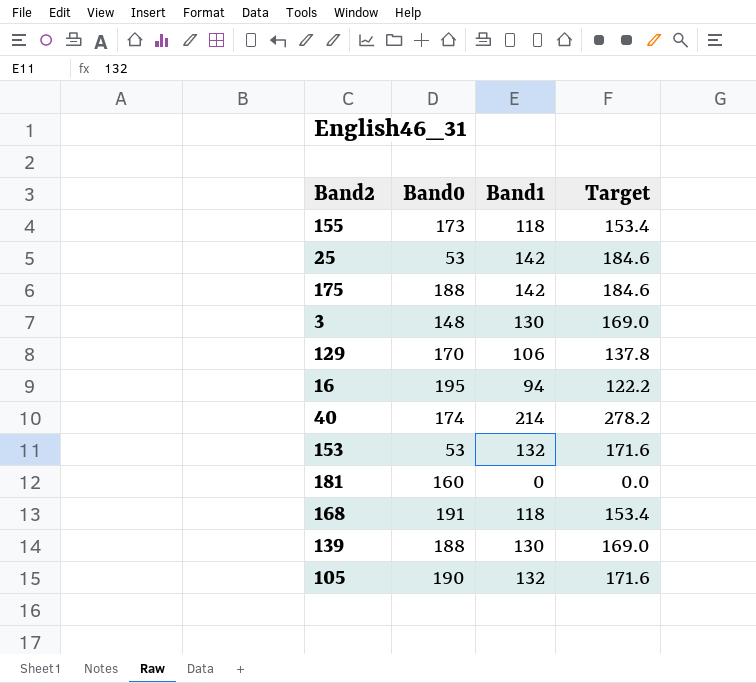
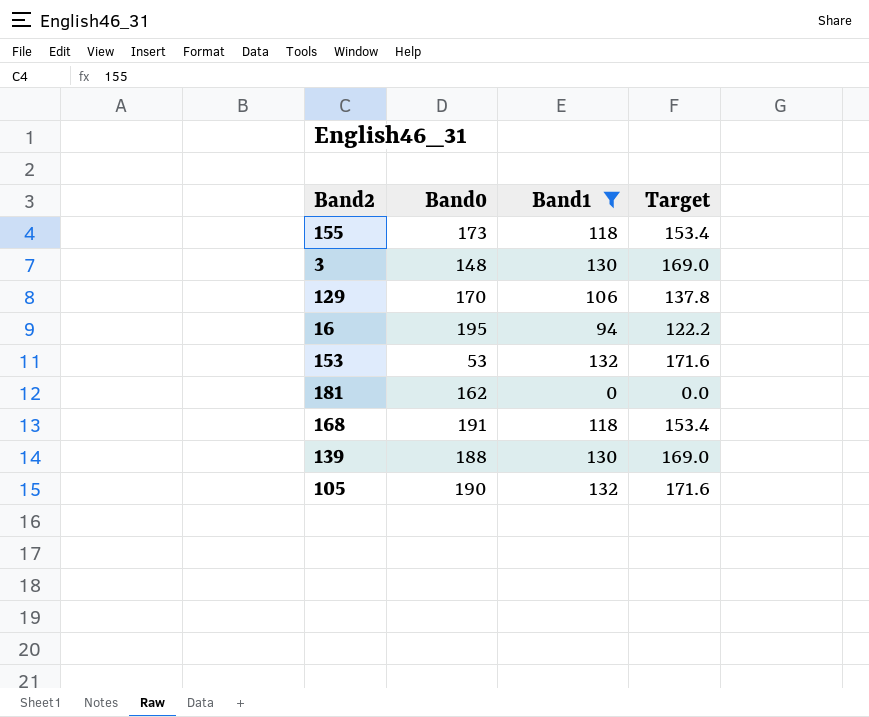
filter: none -> Band1 <= 132
181 | Band0: 160 -> 162

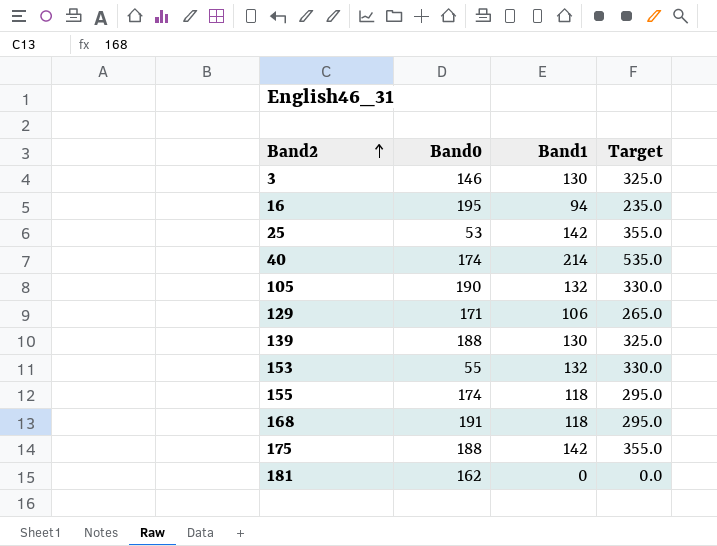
filter: Band1 <= 132 -> none
row order: none -> Band2 ascending
column Target | formula: [Band1] * 1.3 -> [Band1] * 2.5
3 | Band0: 148 -> 146
129 | Band0: 170 -> 171
153 | Band0: 53 -> 55
155 | Band0: 173 -> 174

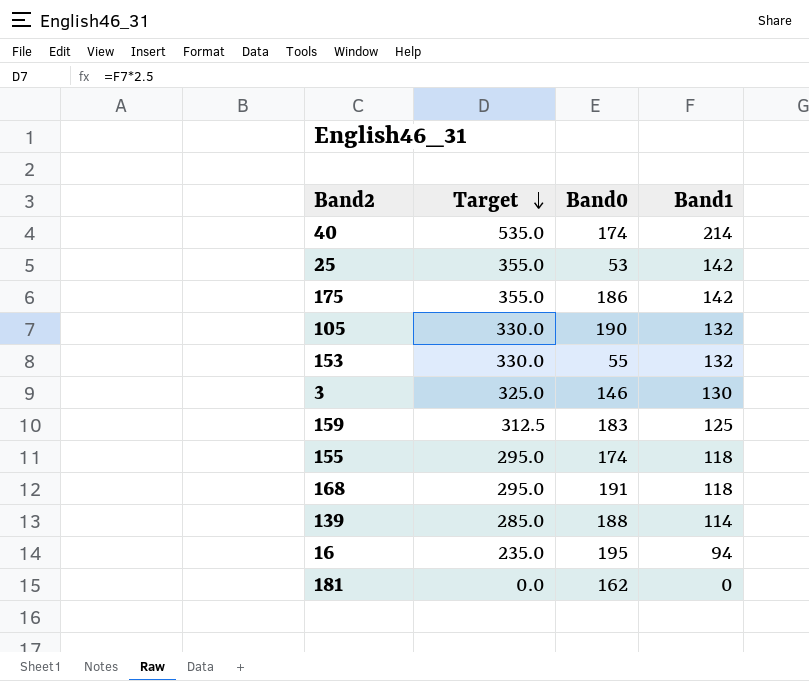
row order: Band2 ascending -> Target descending
column Target | position: 4 -> 2
row 129: 171 | 106 | 265.0 -> none
175 | Band0: 188 -> 186
row 159: none -> 312.5 | 183 | 125
139 | Target: 325.0 -> 285.0
139 | Band1: 130 -> 114

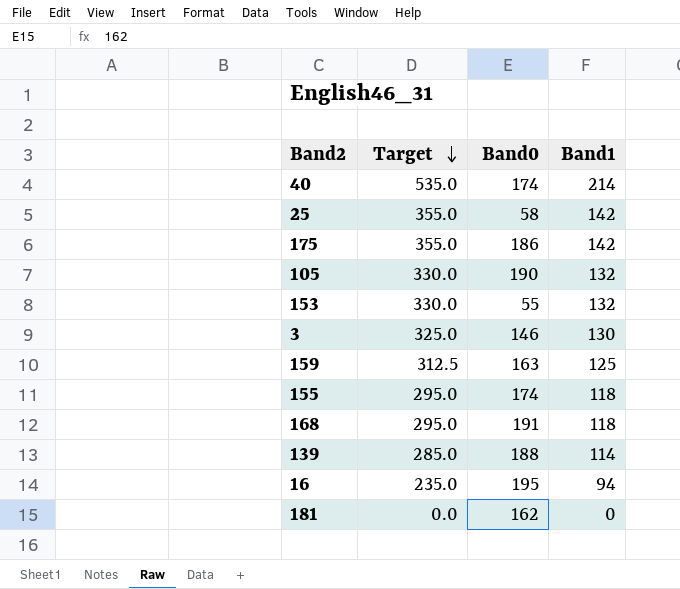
25 | Band0: 53 -> 58
159 | Band0: 183 -> 163

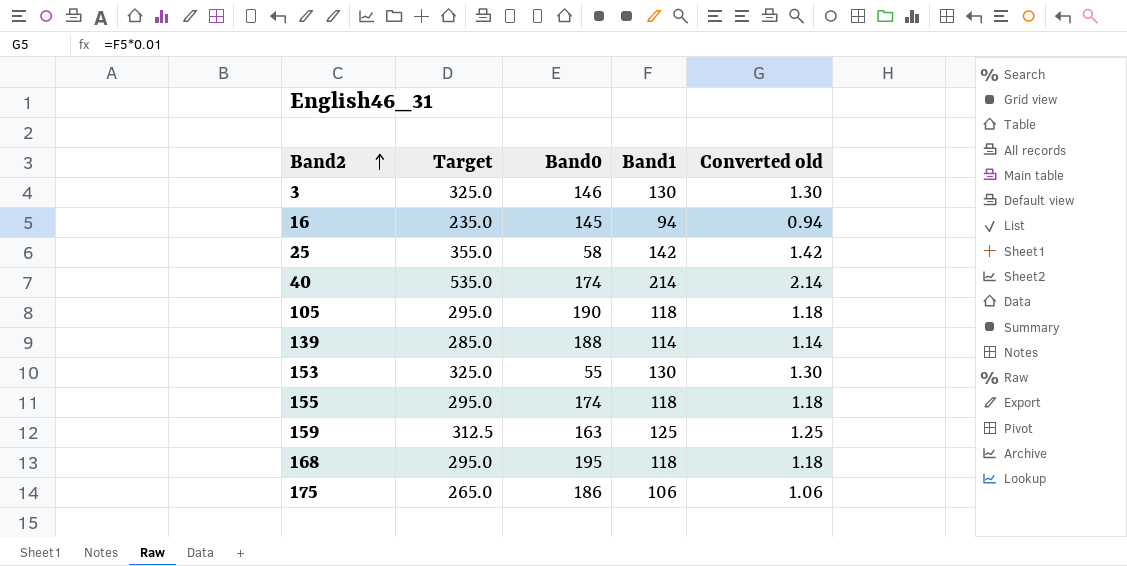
row order: Target descending -> Band2 ascending
column Converted old | formula: none -> [Band1] * 0.01
row 181: 0.0 | 162 | 0 -> none
16 | Band0: 195 -> 145
105 | Target: 330.0 -> 295.0
105 | Band1: 132 -> 118
153 | Target: 330.0 -> 325.0
153 | Band1: 132 -> 130
168 | Band0: 191 -> 195
175 | Target: 355.0 -> 265.0
175 | Band1: 142 -> 106

